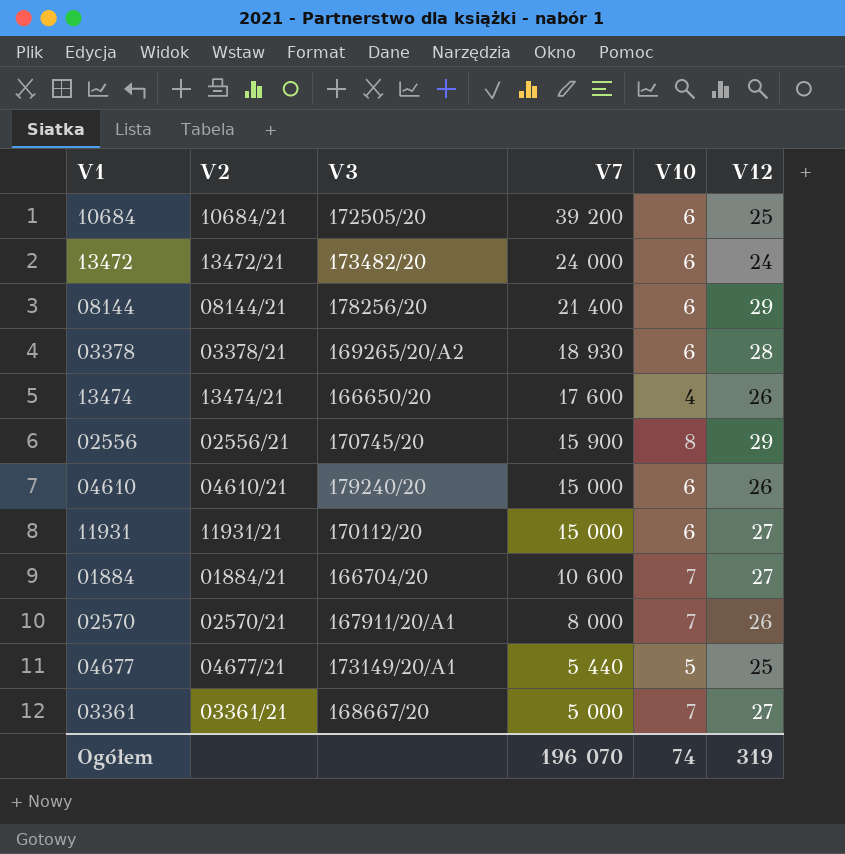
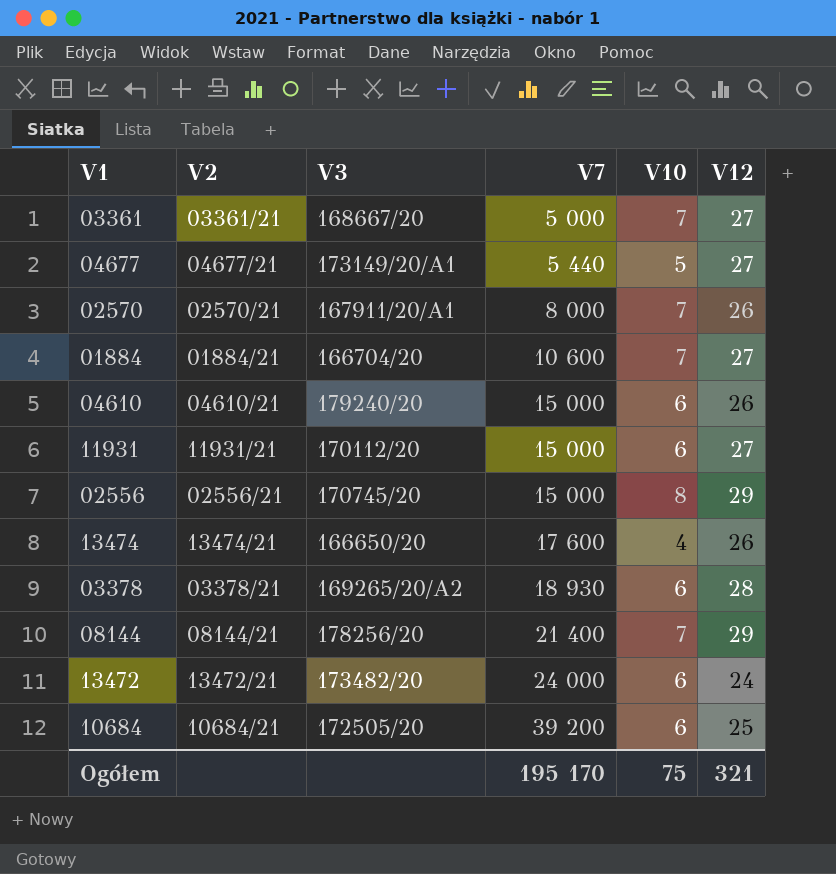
row order: V7 descending -> V7 ascending
04677 | V12: 25 -> 27
02556 | V7: 15 900 -> 15 000
08144 | V10: 6 -> 7
Ogółem | V7: 196 070 -> 195 170
Ogółem | V10: 74 -> 75
Ogółem | V12: 319 -> 321

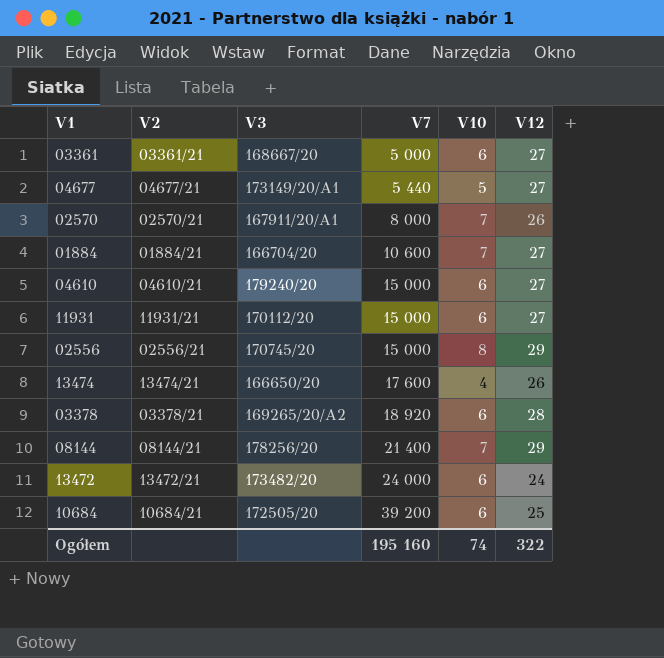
03361 | V10: 7 -> 6
04610 | V12: 26 -> 27
03378 | V7: 18 930 -> 18 920
Ogółem | V7: 195 170 -> 195 160
Ogółem | V10: 75 -> 74
Ogółem | V12: 321 -> 322

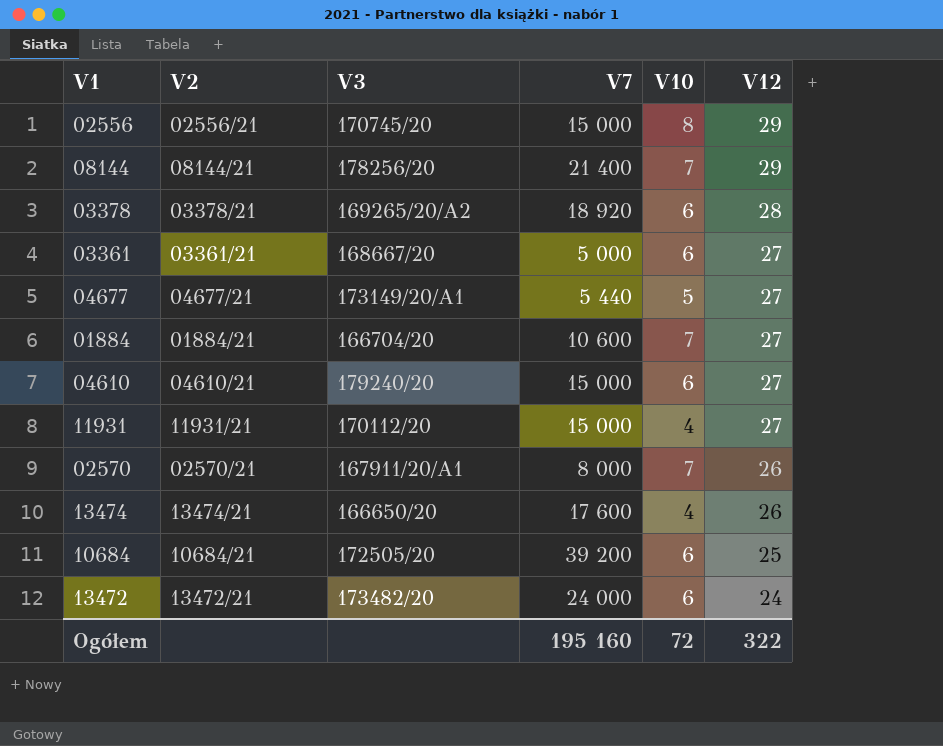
row order: V7 ascending -> V12 descending
11931 | V10: 6 -> 4
Ogółem | V10: 74 -> 72

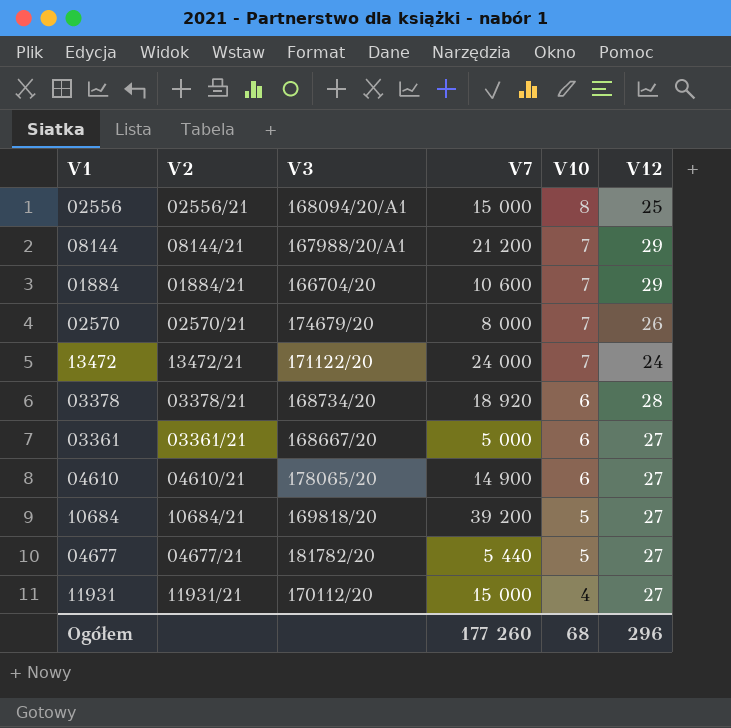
row order: V12 descending -> V10 descending
row 13474: 13474/21 | 166650/20 | 17 600 | 4 | 26 -> none
02556 | V3: 170745/20 -> 168094/20/A1
02556 | V12: 29 -> 25
08144 | V3: 178256/20 -> 167988/20/A1
08144 | V7: 21 400 -> 21 200
01884 | V12: 27 -> 29
02570 | V3: 167911/20/A1 -> 174679/20
13472 | V3: 173482/20 -> 171122/20
13472 | V10: 6 -> 7
03378 | V3: 169265/20/A2 -> 168734/20
04610 | V3: 179240/20 -> 178065/20
04610 | V7: 15 000 -> 14 900
10684 | V3: 172505/20 -> 169818/20
10684 | V10: 6 -> 5
10684 | V12: 25 -> 27
04677 | V3: 173149/20/A1 -> 181782/20
Ogółem | V7: 195 160 -> 177 260
Ogółem | V10: 72 -> 68
Ogółem | V12: 322 -> 296

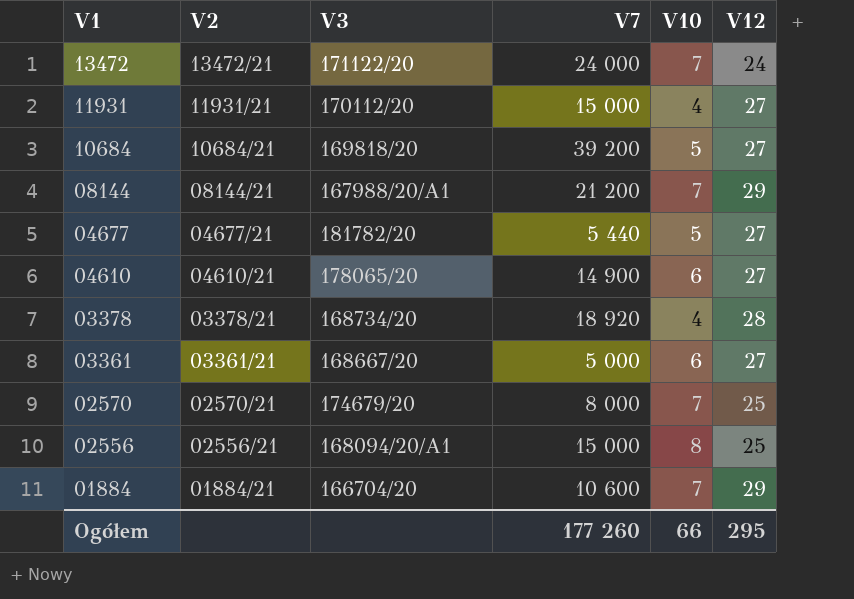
row order: V10 descending -> V1 descending
03378 | V10: 6 -> 4
02570 | V12: 26 -> 25
Ogółem | V10: 68 -> 66
Ogółem | V12: 296 -> 295

